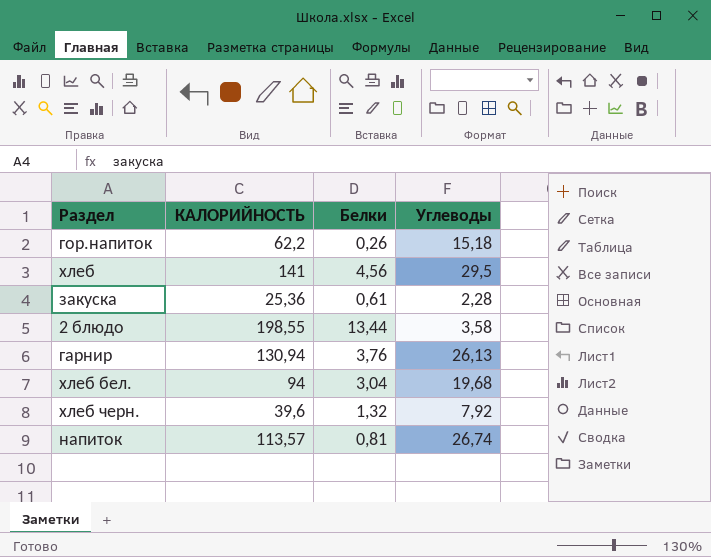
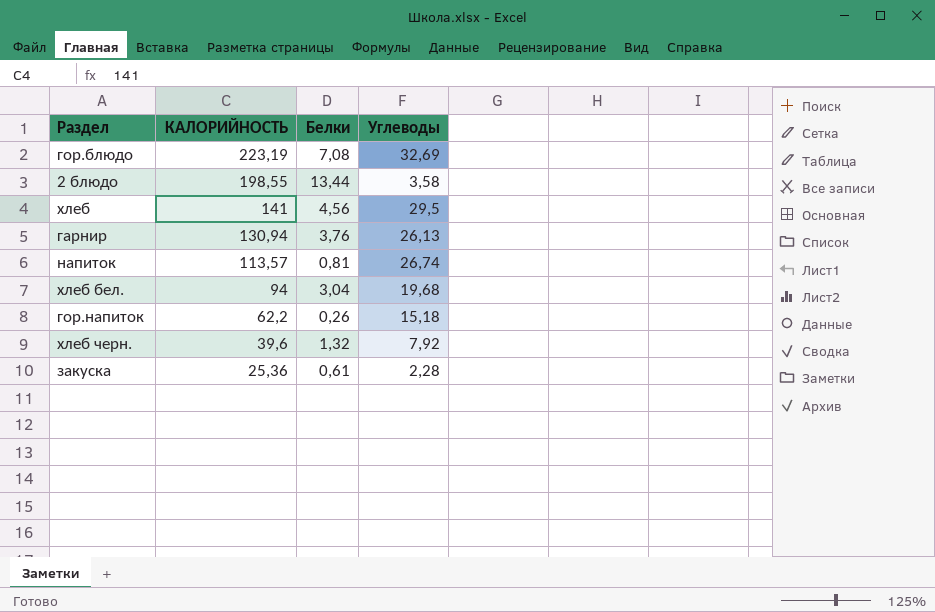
row order: none -> КАЛОРИЙНОСТЬ descending
row гор.блюдо: none -> 223,19 | 7,08 | 32,69

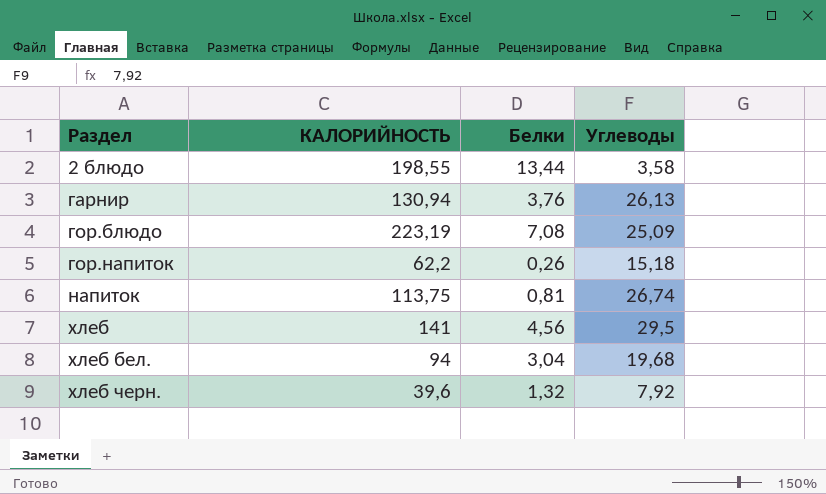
row order: КАЛОРИЙНОСТЬ descending -> Раздел ascending
row закуска: 25,36 | 0,61 | 2,28 -> none
гор.блюдо | Углеводы: 32,69 -> 25,09
напиток | КАЛОРИЙНОСТЬ: 113,57 -> 113,75

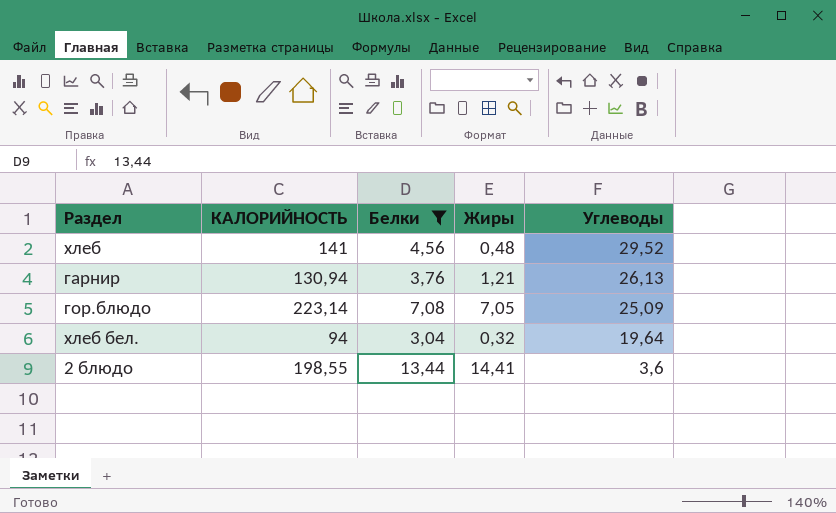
filter: none -> Белки >= 3,04
row order: Раздел ascending -> Углеводы descending
column Жиры | position: none -> 4
хлеб | Углеводы: 29,5 -> 29,52
гор.блюдо | КАЛОРИЙНОСТЬ: 223,19 -> 223,14
хлеб бел. | Углеводы: 19,68 -> 19,64
2 блюдо | Углеводы: 3,58 -> 3,6

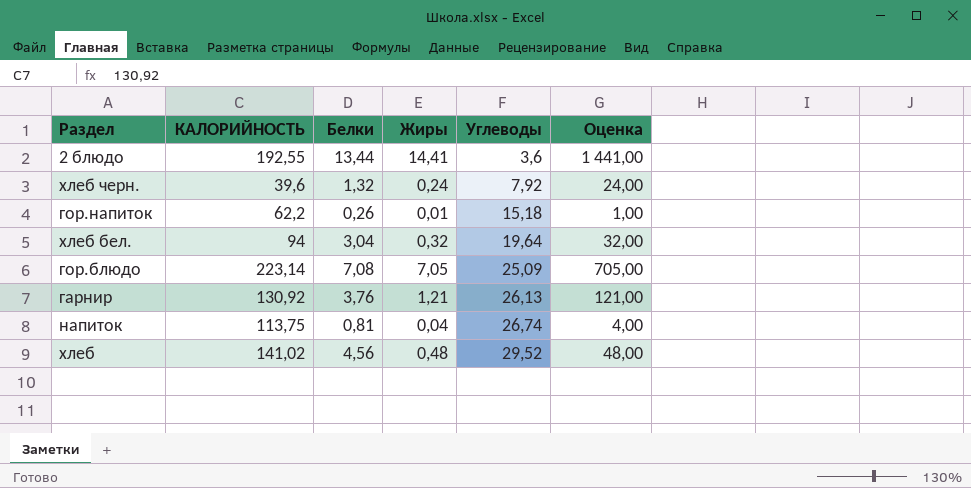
filter: Белки >= 3,04 -> none
row order: Углеводы descending -> Углеводы ascending
column Оценка | formula: none -> [Жиры] * 100
2 блюдо | КАЛОРИЙНОСТЬ: 198,55 -> 192,55
гарнир | КАЛОРИЙНОСТЬ: 130,94 -> 130,92
хлеб | КАЛОРИЙНОСТЬ: 141 -> 141,02

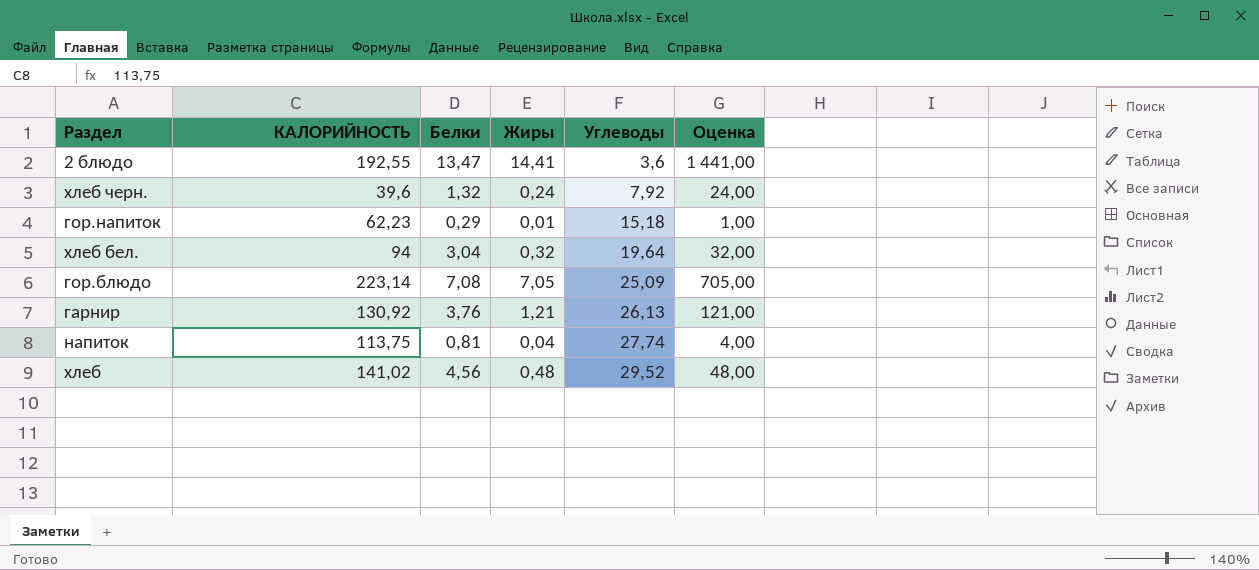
2 блюдо | Белки: 13,44 -> 13,47
гор.напиток | КАЛОРИЙНОСТЬ: 62,2 -> 62,23
гор.напиток | Белки: 0,26 -> 0,29
напиток | Углеводы: 26,74 -> 27,74

